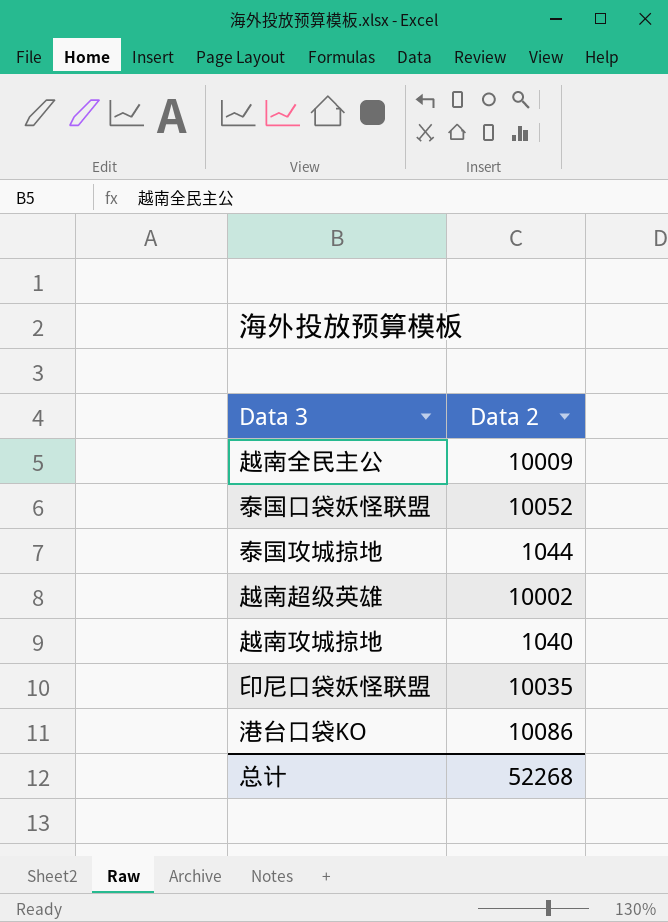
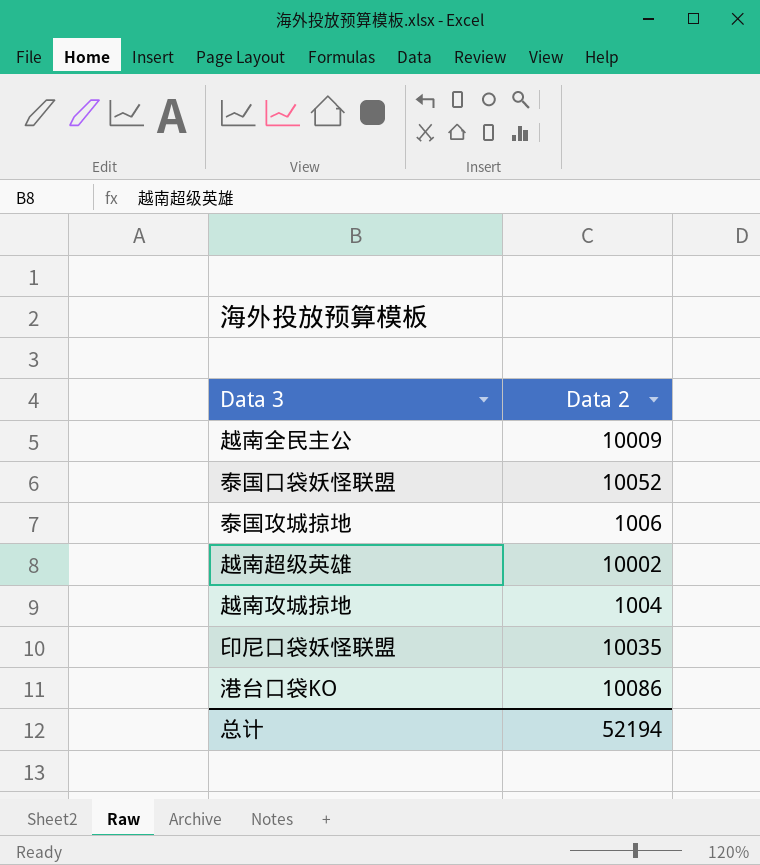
泰国攻城掠地 | Data 2: 1044 -> 1006
越南攻城掠地 | Data 2: 1040 -> 1004
总计 | Data 2: 52268 -> 52194

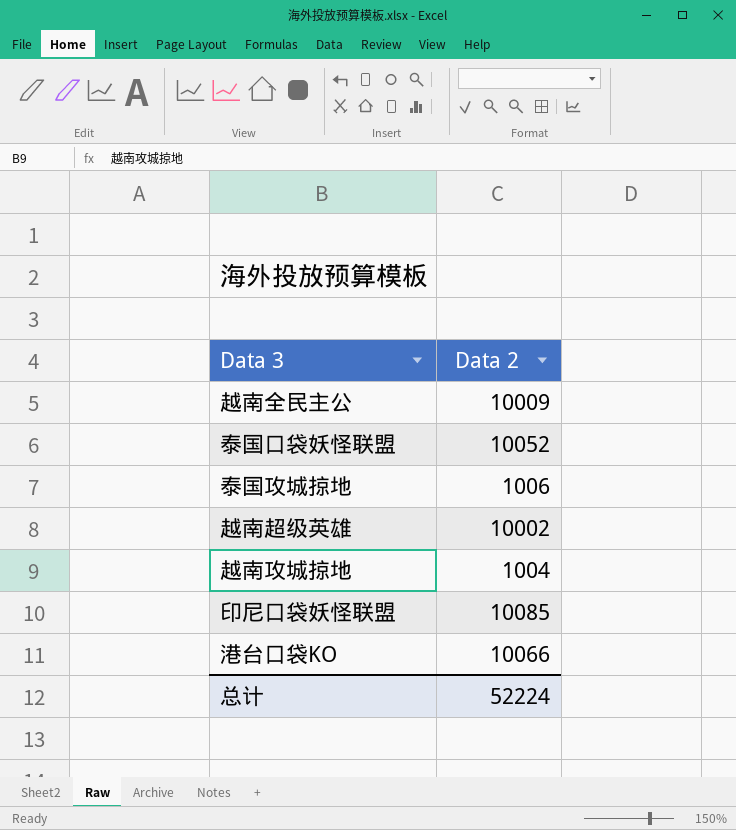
印尼口袋妖怪联盟 | Data 2: 10035 -> 10085
港台口袋KO | Data 2: 10086 -> 10066
总计 | Data 2: 52194 -> 52224

